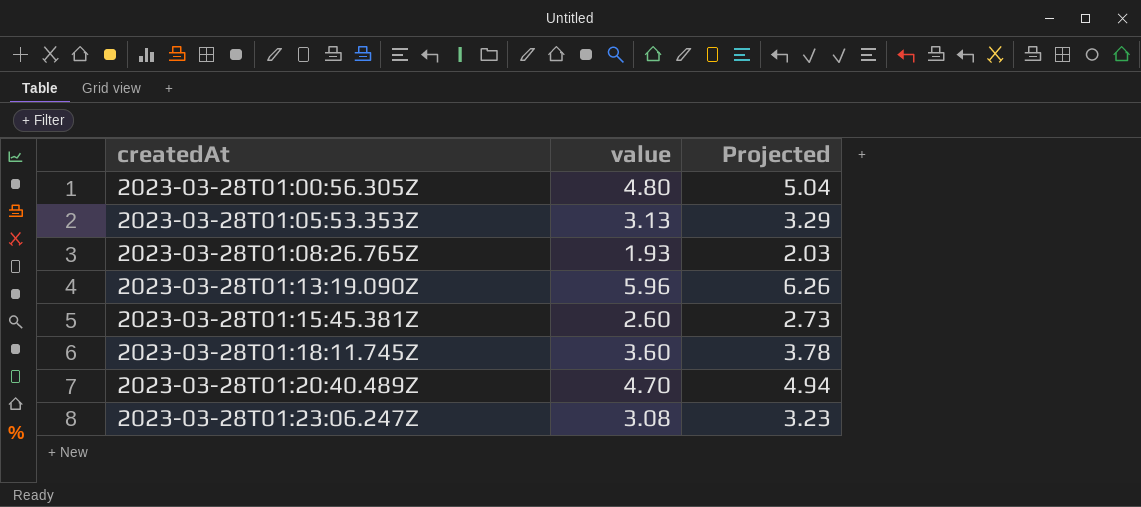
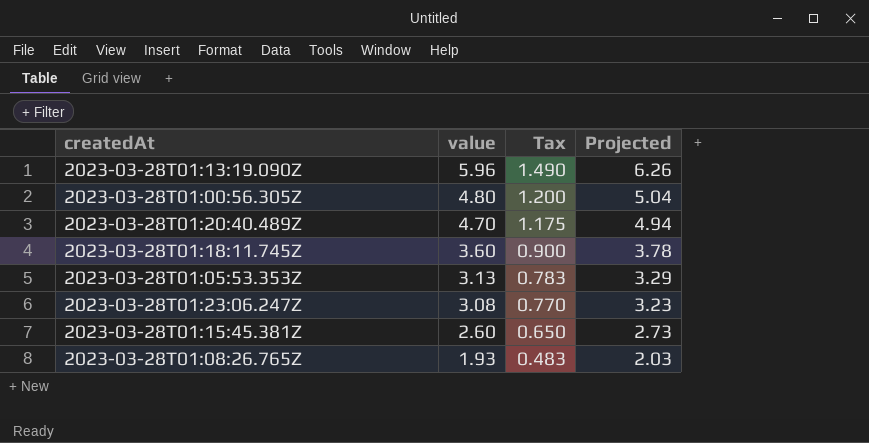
row order: createdAt ascending -> value descending
column Tax | formula: none -> [value] * 0.25

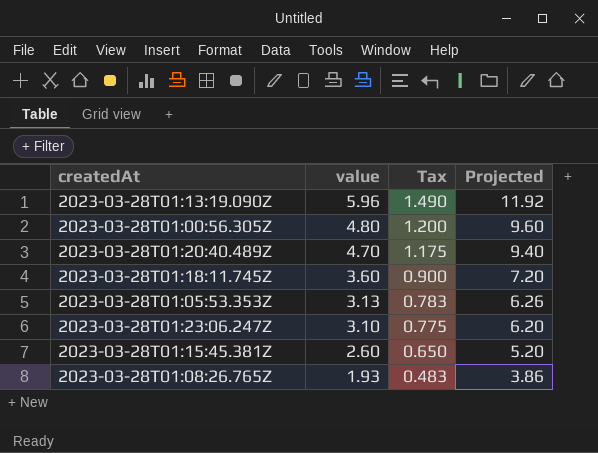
column Projected | formula: [value] * 1.05 -> [value] * 2
2023-03-28T01:23:06.247Z | value: 3.08 -> 3.10
2023-03-28T01:23:06.247Z | Tax: 0.770 -> 0.775

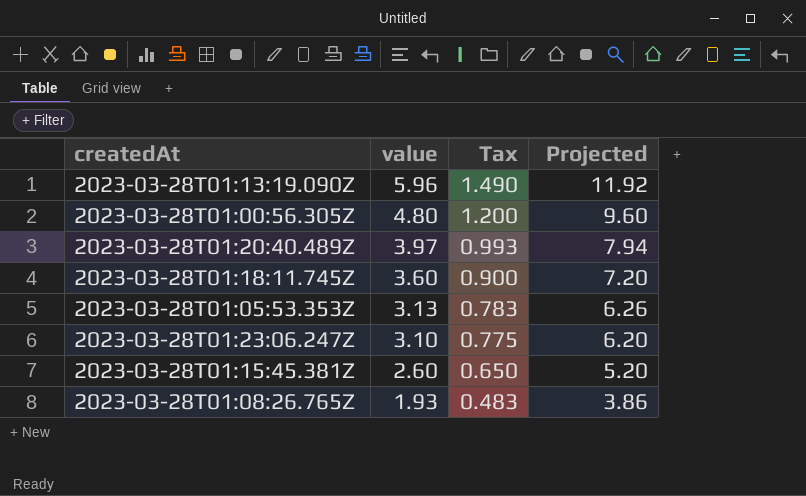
2023-03-28T01:20:40.489Z | value: 4.70 -> 3.97
2023-03-28T01:20:40.489Z | Tax: 1.175 -> 0.993
2023-03-28T01:20:40.489Z | Projected: 9.40 -> 7.94

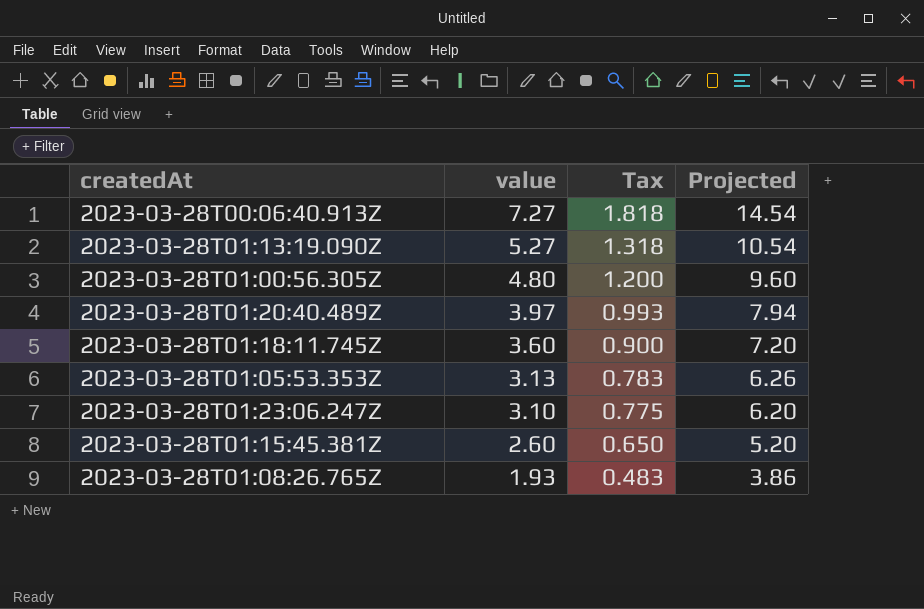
row 2023-03-28T00:06:40.913Z: none -> 7.27 | 1.818 | 14.54
2023-03-28T01:13:19.090Z | value: 5.96 -> 5.27
2023-03-28T01:13:19.090Z | Tax: 1.490 -> 1.318
2023-03-28T01:13:19.090Z | Projected: 11.92 -> 10.54

